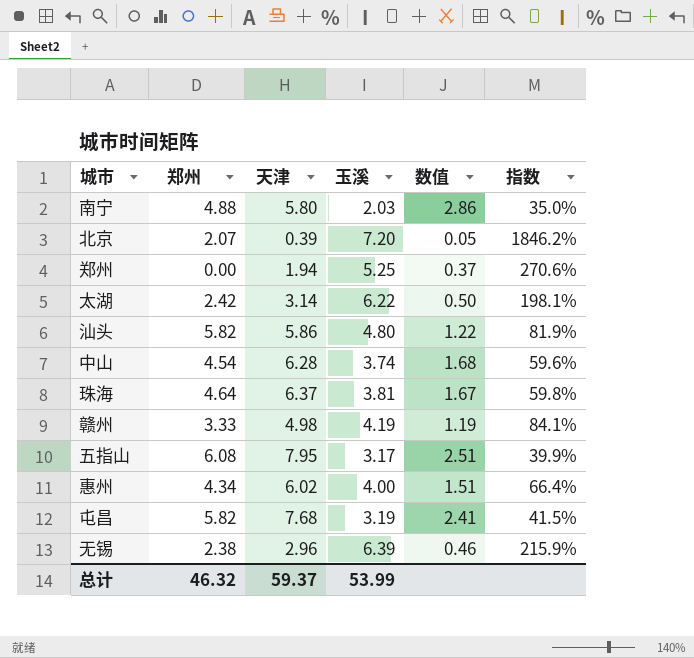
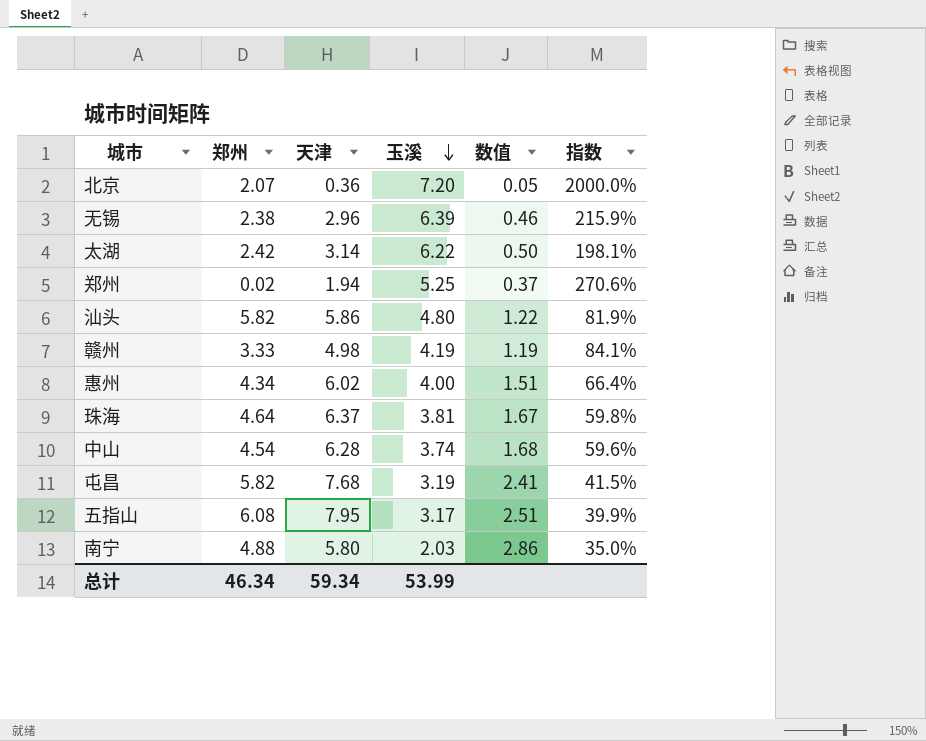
row order: none -> 玉溪 descending
北京 | 天津: 0.39 -> 0.36
北京 | 指数: 1846.2% -> 2000.0%
郑州 | 郑州: 0.00 -> 0.02
总计 | 郑州: 46.32 -> 46.34
总计 | 天津: 59.37 -> 59.34

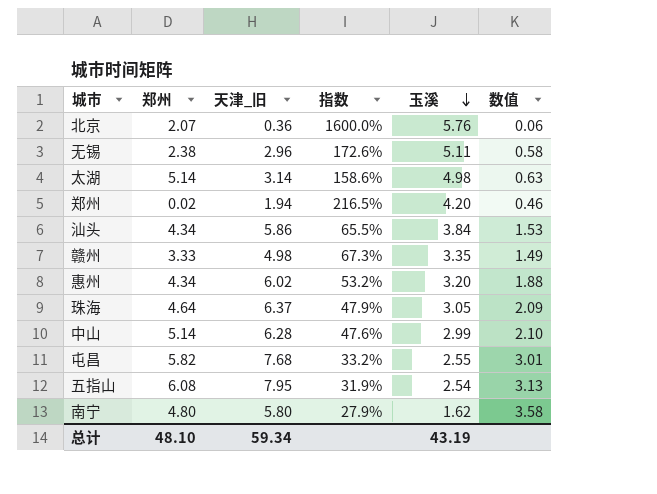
column name: 天津 -> 天津_旧
column 指数 | position: 6 -> 4
北京 | 指数: 2000.0% -> 1600.0%
北京 | 玉溪: 7.20 -> 5.76
北京 | 数值: 0.05 -> 0.06
无锡 | 指数: 215.9% -> 172.6%
无锡 | 玉溪: 6.39 -> 5.11
无锡 | 数值: 0.46 -> 0.58
太湖 | 郑州: 2.42 -> 5.14
太湖 | 指数: 198.1% -> 158.6%
太湖 | 玉溪: 6.22 -> 4.98
太湖 | 数值: 0.50 -> 0.63
郑州 | 指数: 270.6% -> 216.5%
郑州 | 玉溪: 5.25 -> 4.20
郑州 | 数值: 0.37 -> 0.46
汕头 | 郑州: 5.82 -> 4.34
汕头 | 指数: 81.9% -> 65.5%
汕头 | 玉溪: 4.80 -> 3.84
汕头 | 数值: 1.22 -> 1.53
赣州 | 指数: 84.1% -> 67.3%
赣州 | 玉溪: 4.19 -> 3.35
赣州 | 数值: 1.19 -> 1.49
惠州 | 指数: 66.4% -> 53.2%
惠州 | 玉溪: 4.00 -> 3.20
惠州 | 数值: 1.51 -> 1.88
珠海 | 指数: 59.8% -> 47.9%
珠海 | 玉溪: 3.81 -> 3.05
珠海 | 数值: 1.67 -> 2.09
中山 | 郑州: 4.54 -> 5.14
中山 | 指数: 59.6% -> 47.6%
中山 | 玉溪: 3.74 -> 2.99
中山 | 数值: 1.68 -> 2.10
屯昌 | 指数: 41.5% -> 33.2%
屯昌 | 玉溪: 3.19 -> 2.55
屯昌 | 数值: 2.41 -> 3.01
五指山 | 指数: 39.9% -> 31.9%
五指山 | 玉溪: 3.17 -> 2.54
五指山 | 数值: 2.51 -> 3.13
南宁 | 郑州: 4.88 -> 4.80
南宁 | 指数: 35.0% -> 27.9%
南宁 | 玉溪: 2.03 -> 1.62
南宁 | 数值: 2.86 -> 3.58
总计 | 郑州: 46.34 -> 48.10
总计 | 玉溪: 53.99 -> 43.19

